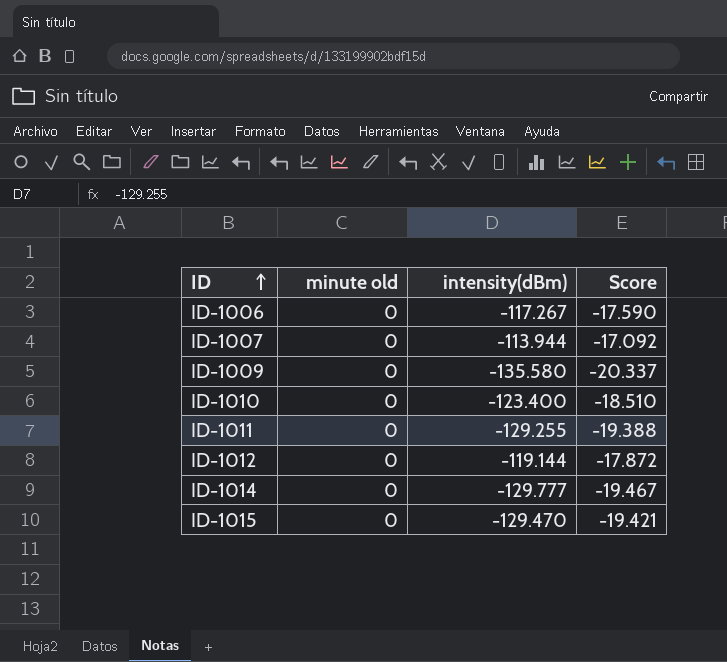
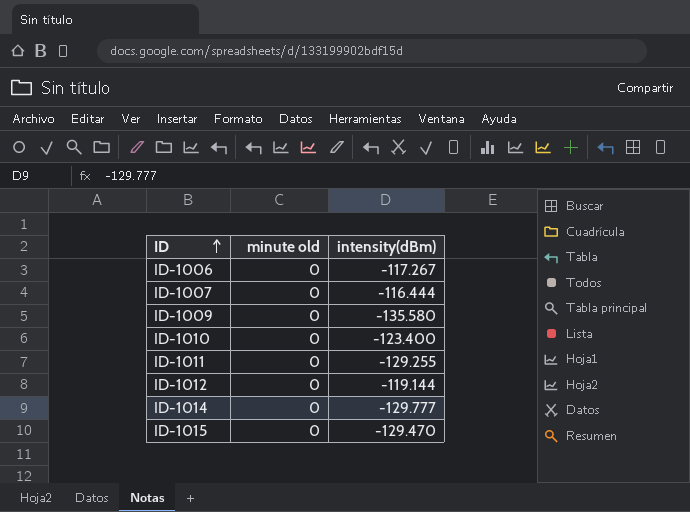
column Score | formula: [intensity(dBm)] * 0.15 -> none
ID-1007 | intensity(dBm): -113.944 -> -116.444

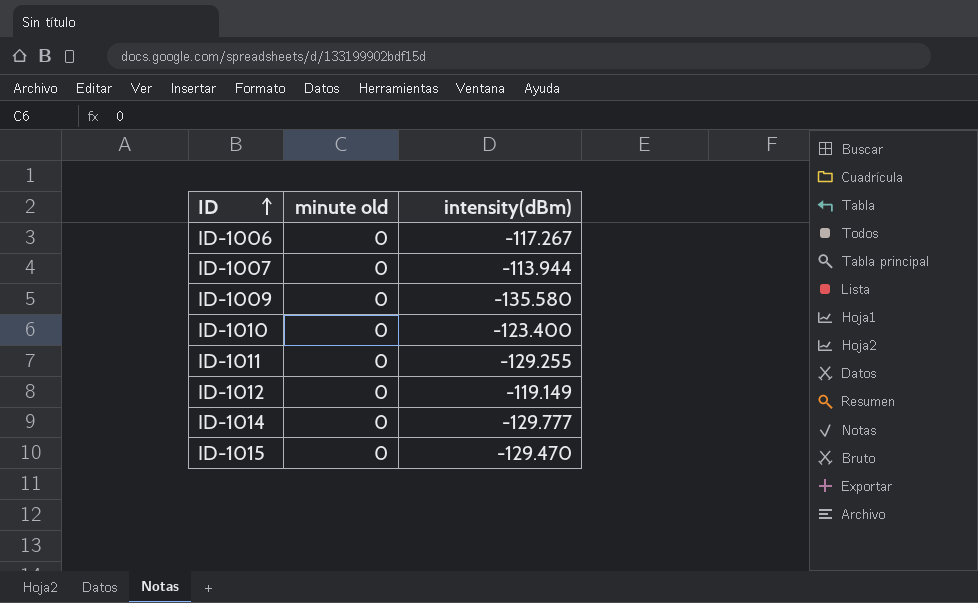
ID-1007 | intensity(dBm): -116.444 -> -113.944
ID-1012 | intensity(dBm): -119.144 -> -119.149

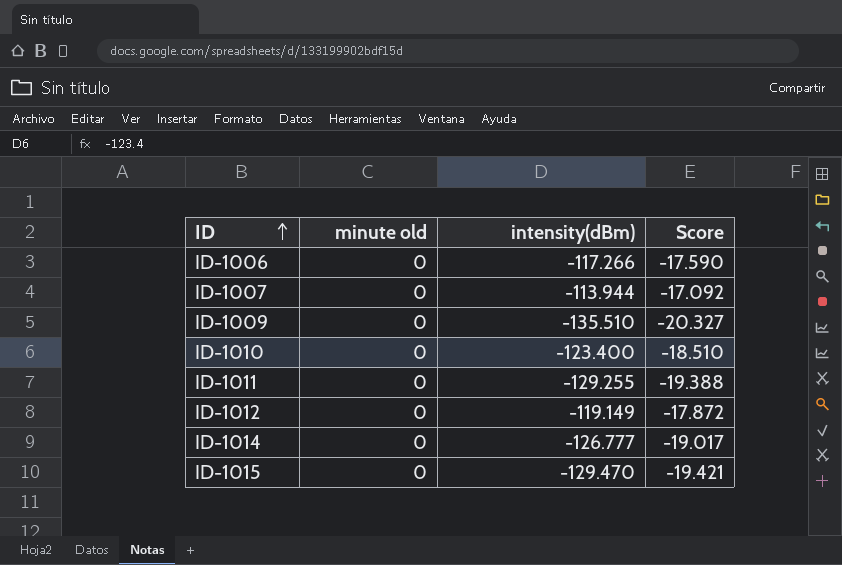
column Score | formula: none -> [intensity(dBm)] * 0.15
ID-1006 | intensity(dBm): -117.267 -> -117.266
ID-1009 | intensity(dBm): -135.580 -> -135.510
ID-1014 | intensity(dBm): -129.777 -> -126.777

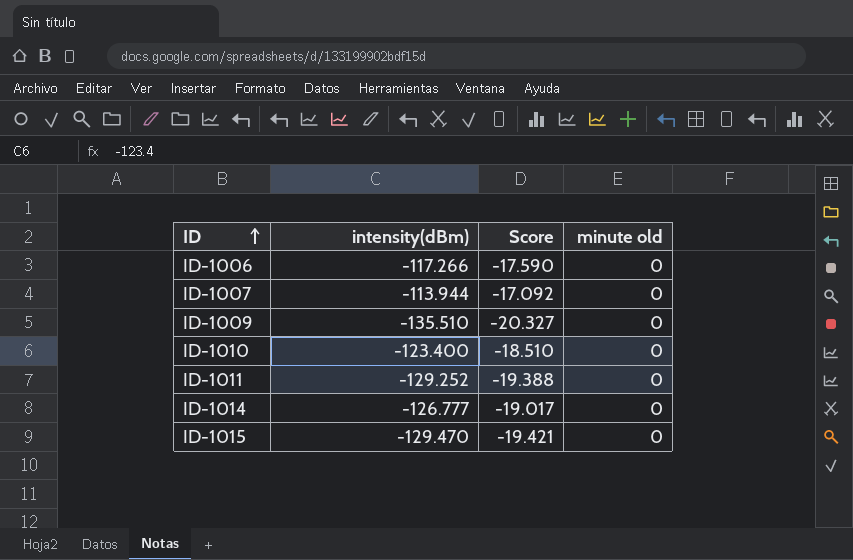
column minute old | position: 2 -> 4
row ID-1012: 0 | -119.149 | -17.872 -> none
ID-1011 | intensity(dBm): -129.255 -> -129.252

